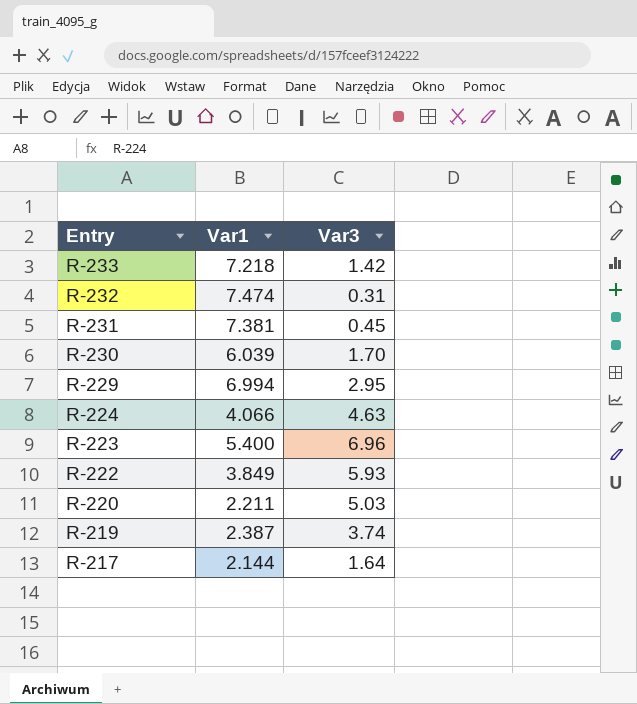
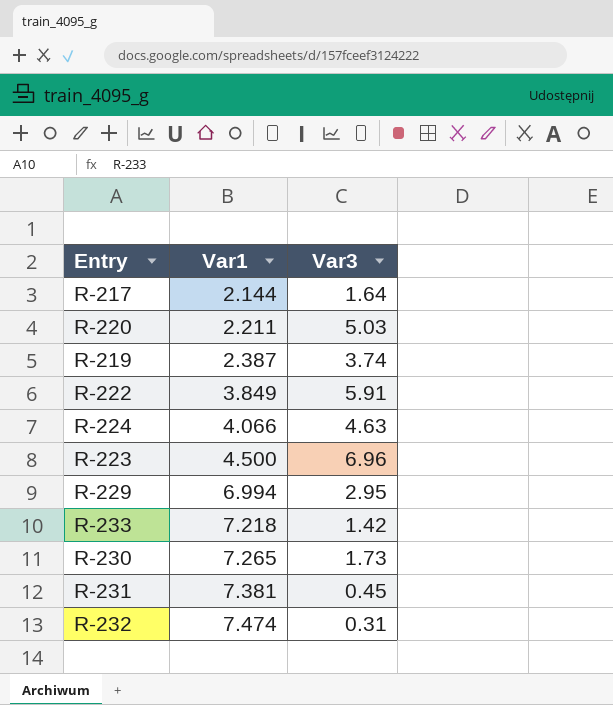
row order: Entry descending -> Var1 ascending
R-222 | Var3: 5.93 -> 5.91
R-223 | Var1: 5.400 -> 4.500
R-230 | Var1: 6.039 -> 7.265
R-230 | Var3: 1.70 -> 1.73

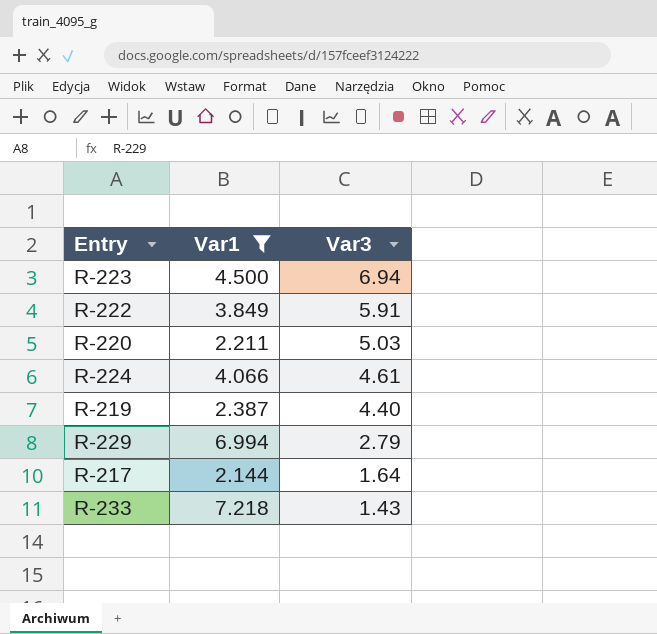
filter: none -> Var1 <= 7.218
row order: Var1 ascending -> Var3 descending
R-223 | Var3: 6.96 -> 6.94
R-224 | Var3: 4.63 -> 4.61
R-219 | Var3: 3.74 -> 4.40
R-229 | Var3: 2.95 -> 2.79
R-233 | Var3: 1.42 -> 1.43

